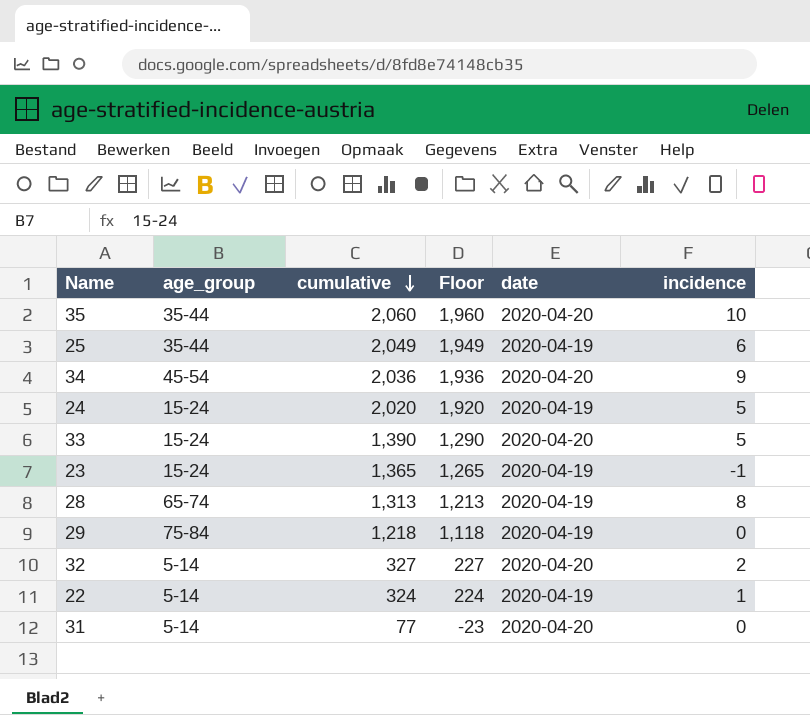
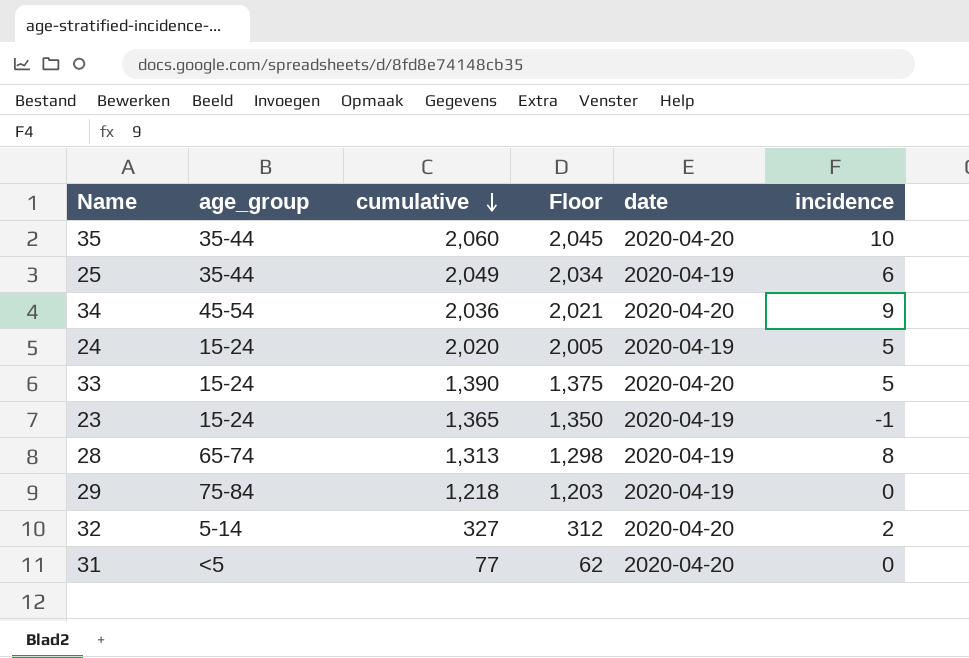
column Floor | formula: [cumulative] - 100 -> [cumulative] - 15
row 22: 5-14 | 324 | 224 | 2020-04-19 | 1 -> none
31 | age_group: 5-14 -> <5

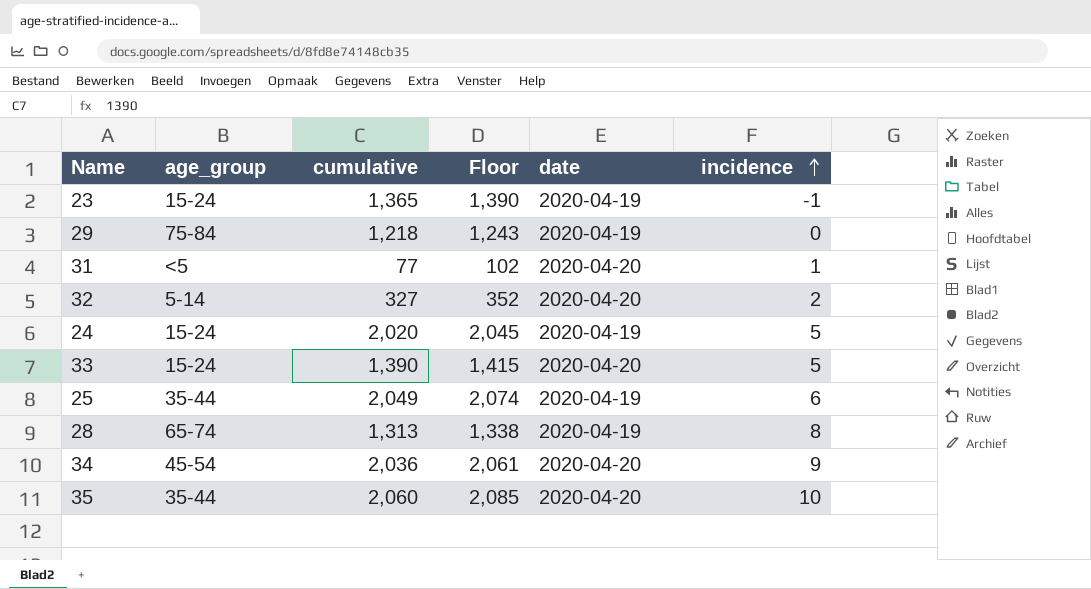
row order: cumulative descending -> incidence ascending
column Floor | formula: [cumulative] - 15 -> [cumulative] + 25
31 | incidence: 0 -> 1

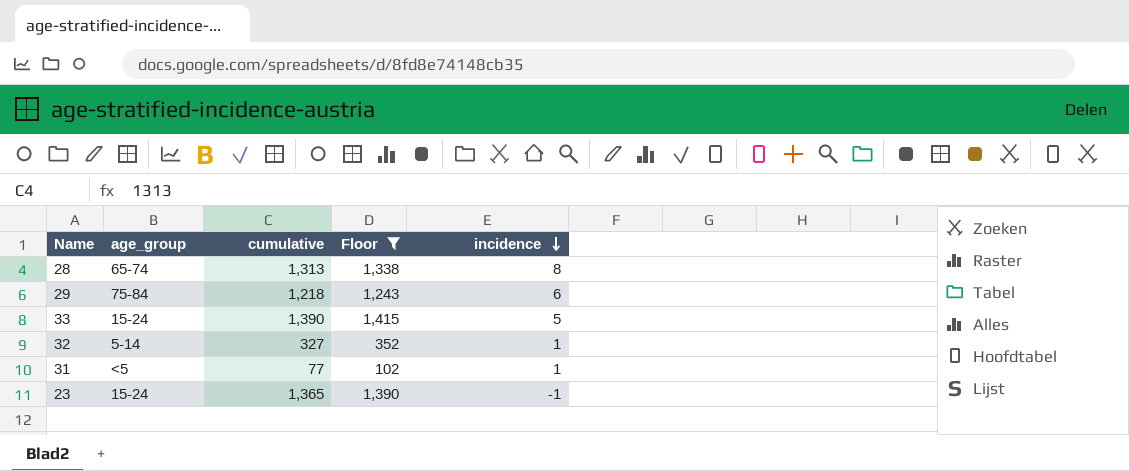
filter: none -> Floor <= 1,415
row order: incidence ascending -> incidence descending
column date | position: 5 -> none
29 | incidence: 0 -> 6
32 | incidence: 2 -> 1

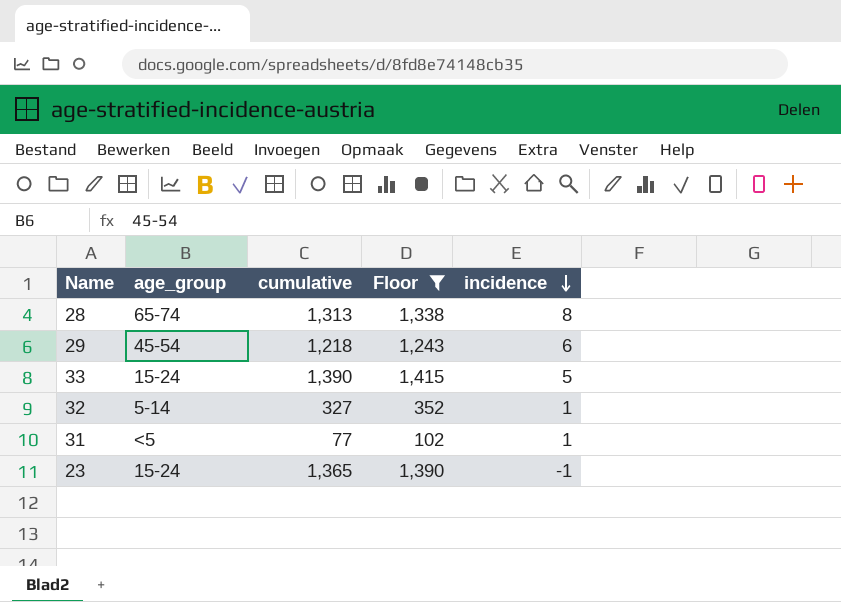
29 | age_group: 75-84 -> 45-54

